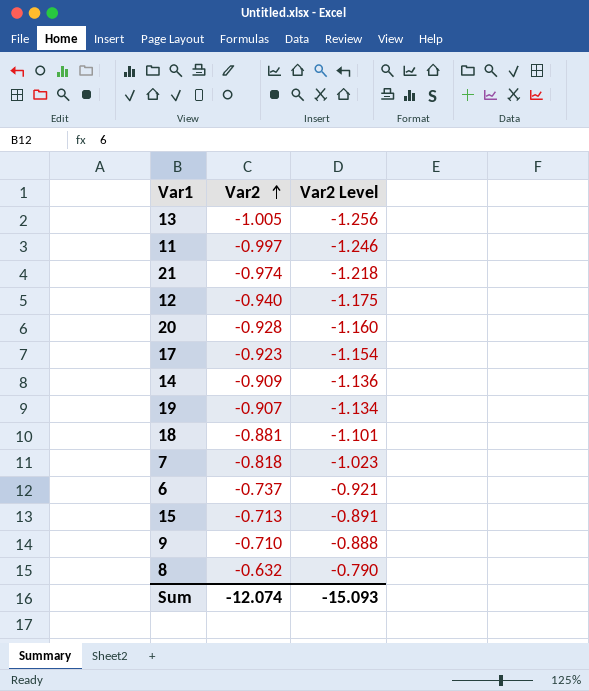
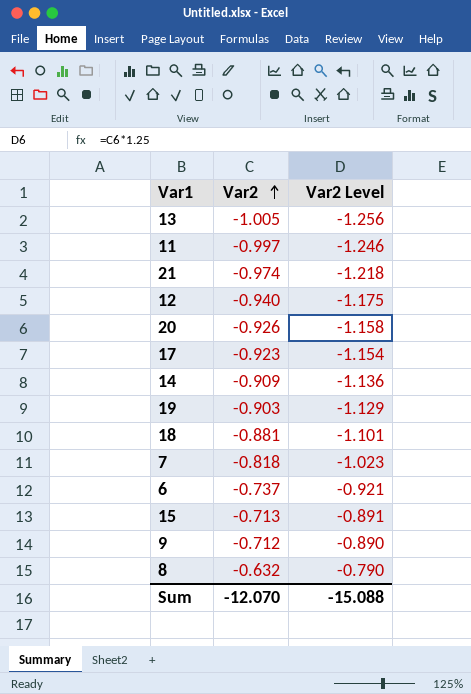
20 | Var2: -0.928 -> -0.926
20 | Var2 Level: -1.160 -> -1.158
19 | Var2: -0.907 -> -0.903
19 | Var2 Level: -1.134 -> -1.129
9 | Var2: -0.710 -> -0.712
9 | Var2 Level: -0.888 -> -0.890
Sum | Var2: -12.074 -> -12.070
Sum | Var2 Level: -15.093 -> -15.088

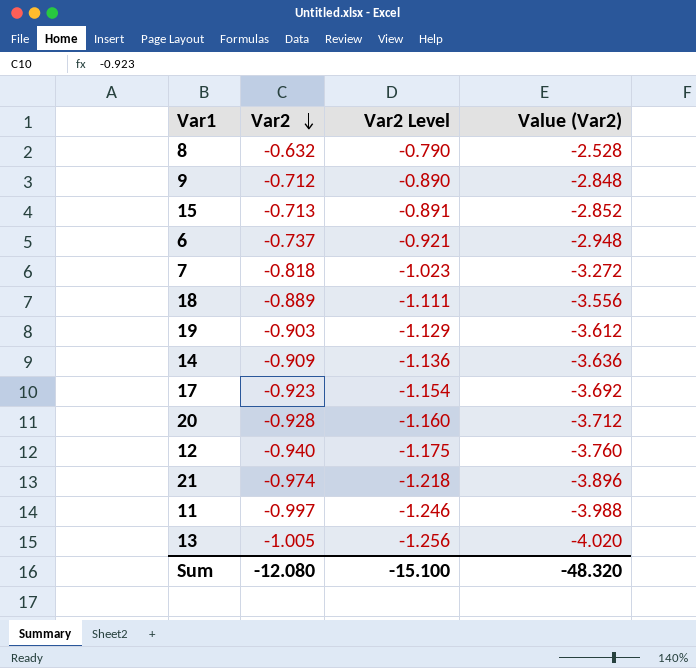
row order: Var2 ascending -> Var2 descending
column Value (Var2) | formula: none -> [Var2] * 4
18 | Var2: -0.881 -> -0.889
18 | Var2 Level: -1.101 -> -1.111
20 | Var2: -0.926 -> -0.928
20 | Var2 Level: -1.158 -> -1.160
Sum | Var2: -12.070 -> -12.080
Sum | Var2 Level: -15.088 -> -15.100

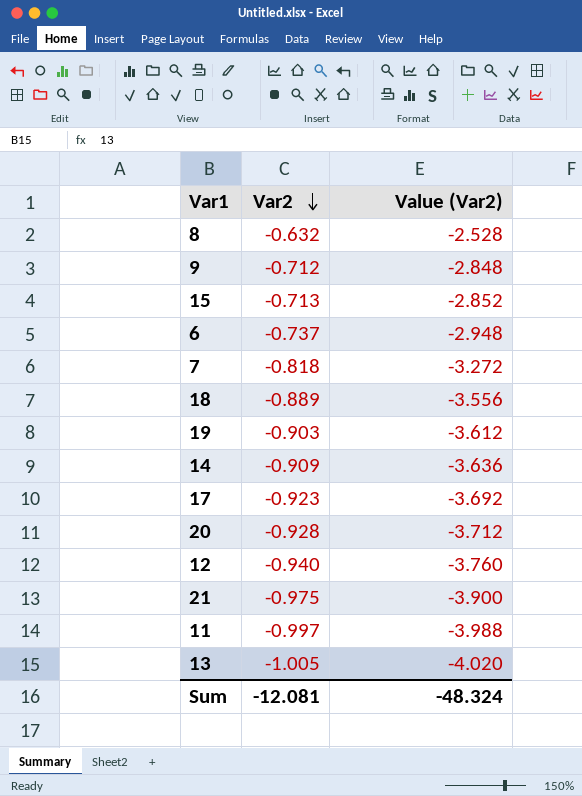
column Var2 Level | formula: [Var2] * 1.25 -> none
21 | Var2: -0.974 -> -0.975
21 | Value (Var2): -3.896 -> -3.900
Sum | Var2: -12.080 -> -12.081
Sum | Value (Var2): -48.320 -> -48.324

